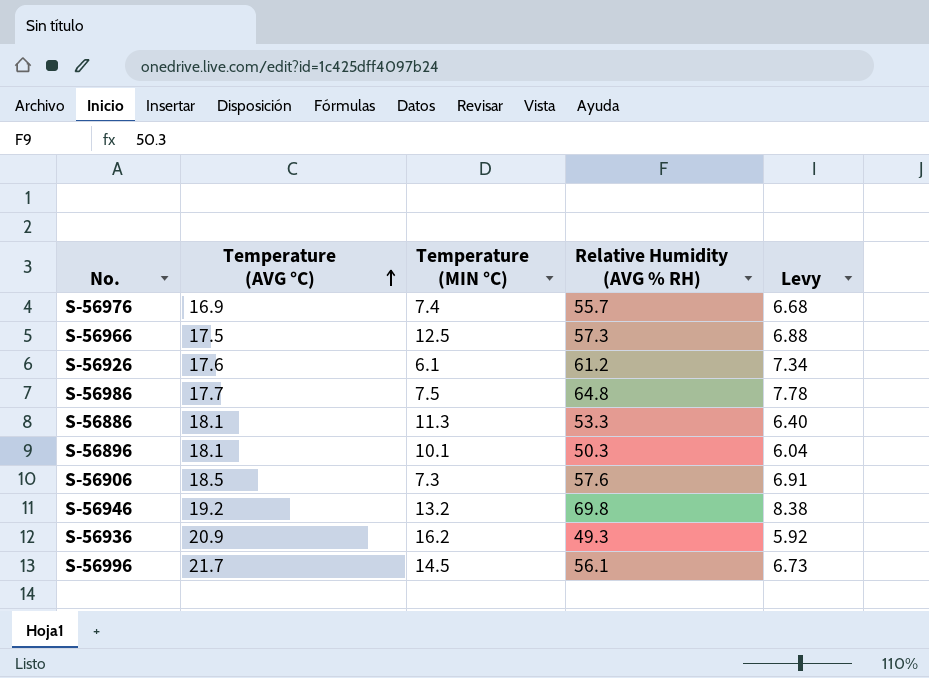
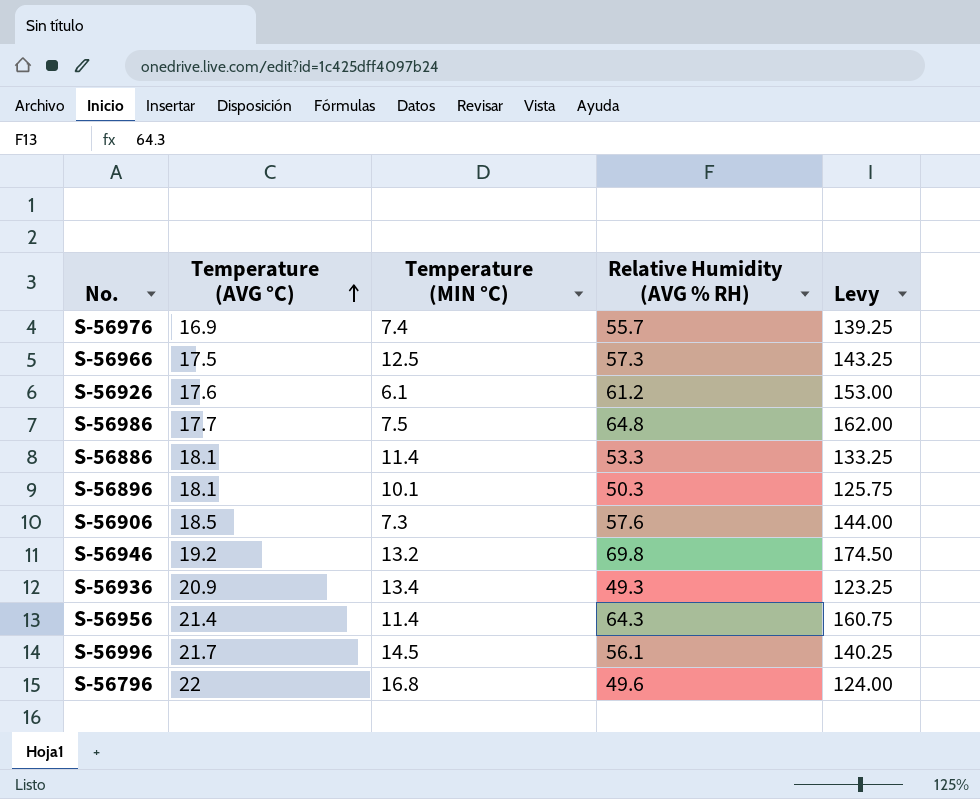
column Levy | formula: [Relative Humidity (AVG % RH)] * 0.12 -> [Relative Humidity (AVG % RH)] * 2.5
S-56886 | Temperature (MIN °C): 11.3 -> 11.4
S-56936 | Temperature (MIN °C): 16.2 -> 13.4
row S-56956: none -> 21.4 | 11.4 | 64.3 | 160.75
row S-56796: none -> 22 | 16.8 | 49.6 | 124.00

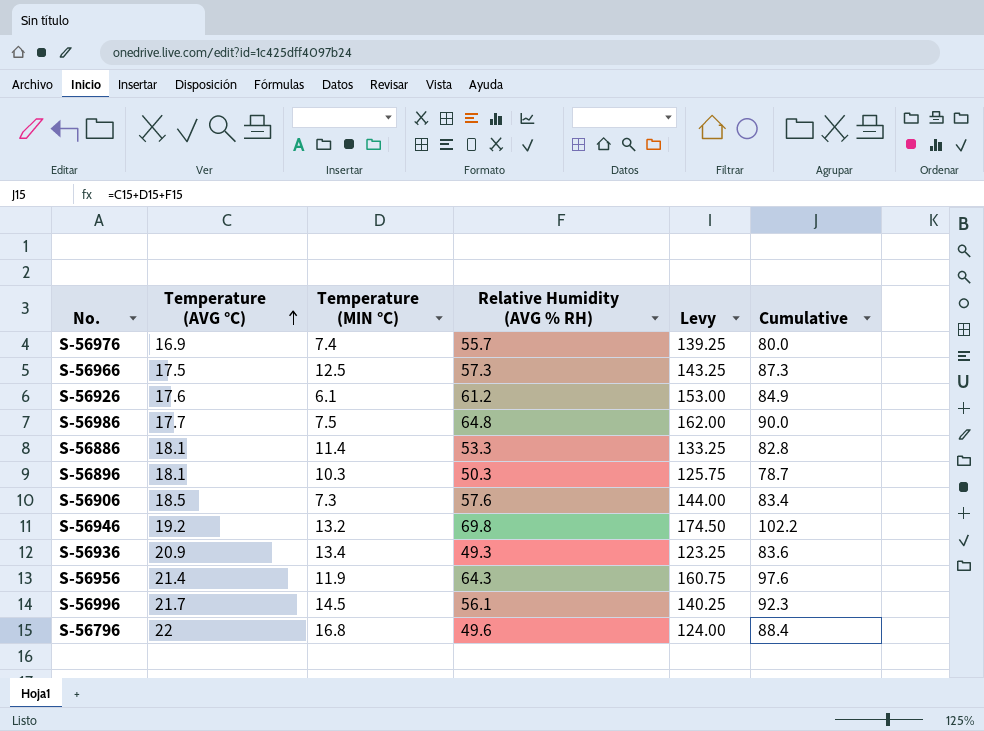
column Cumulative | formula: none -> [Temperature (AVG °C)] + [Temperature (MIN °C)] + [Relative Humidity (AVG % RH)]
S-56896 | Temperature (MIN °C): 10.1 -> 10.3
S-56956 | Temperature (MIN °C): 11.4 -> 11.9

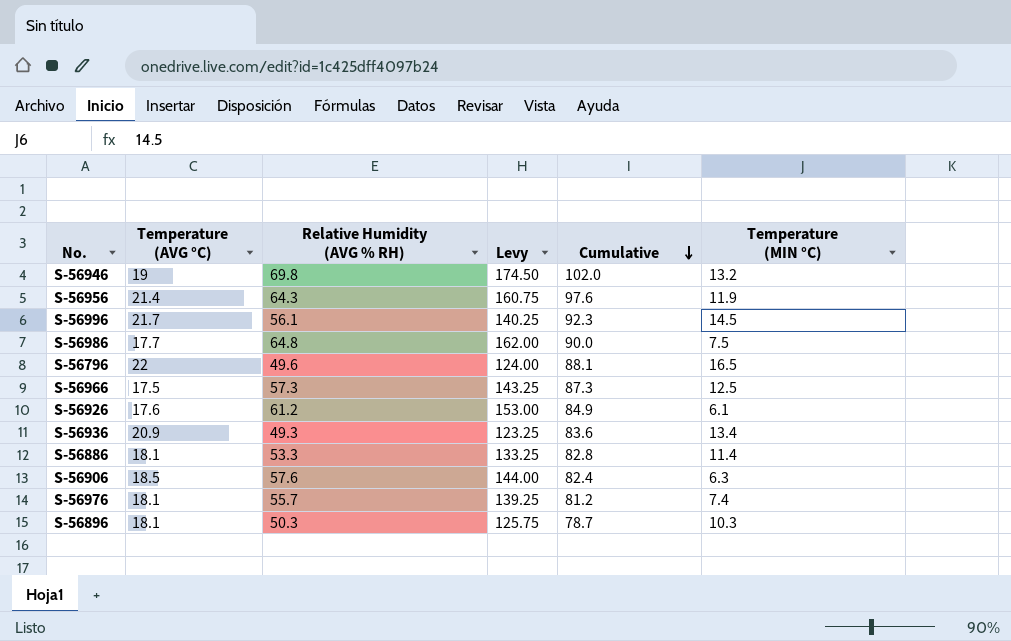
row order: Temperature (AVG °C) ascending -> Cumulative descending
column Temperature (MIN °C) | position: 3 -> 6
S-56946 | Temperature (AVG °C): 19.2 -> 19
S-56946 | Cumulative: 102.2 -> 102.0
S-56796 | Cumulative: 88.4 -> 88.1
S-56796 | Temperature (MIN °C): 16.8 -> 16.5
S-56906 | Cumulative: 83.4 -> 82.4
S-56906 | Temperature (MIN °C): 7.3 -> 6.3
S-56976 | Temperature (AVG °C): 16.9 -> 18.1
S-56976 | Cumulative: 80.0 -> 81.2

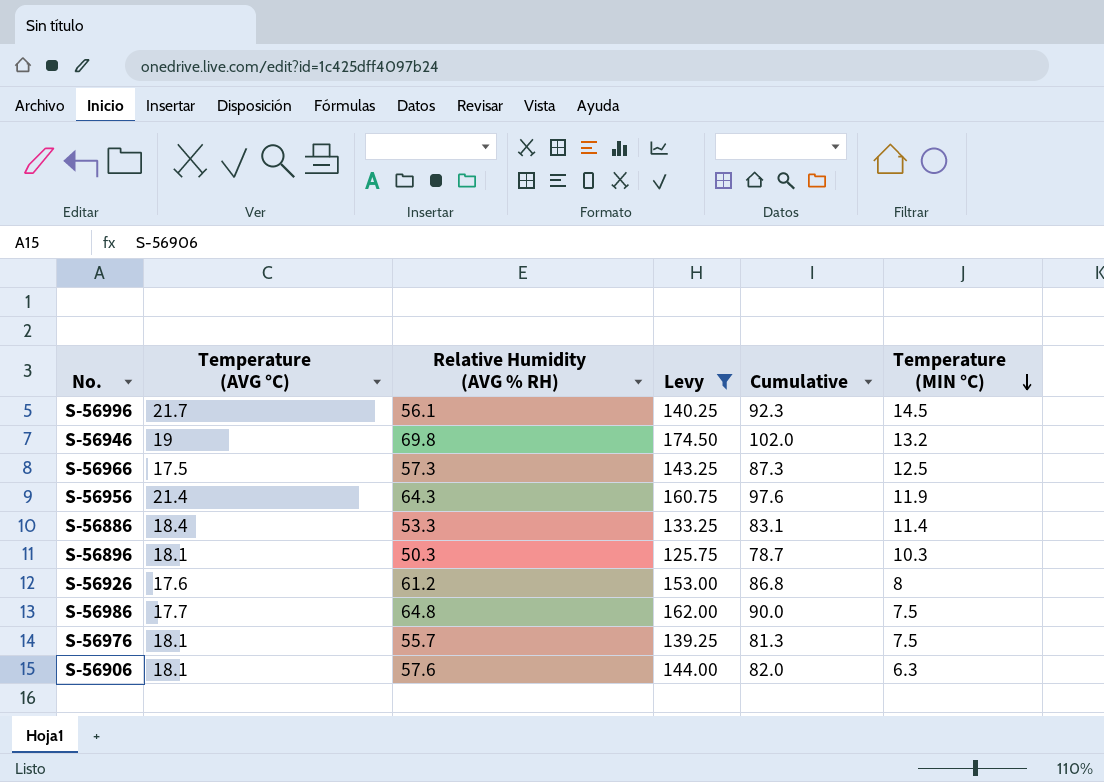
filter: none -> Levy >= 125.75
row order: Cumulative descending -> Temperature (MIN °C) descending
S-56886 | Temperature (AVG °C): 18.1 -> 18.4
S-56886 | Cumulative: 82.8 -> 83.1
S-56926 | Cumulative: 84.9 -> 86.8
S-56926 | Temperature (MIN °C): 6.1 -> 8
S-56976 | Cumulative: 81.2 -> 81.3
S-56976 | Temperature (MIN °C): 7.4 -> 7.5
S-56906 | Temperature (AVG °C): 18.5 -> 18.1
S-56906 | Cumulative: 82.4 -> 82.0

